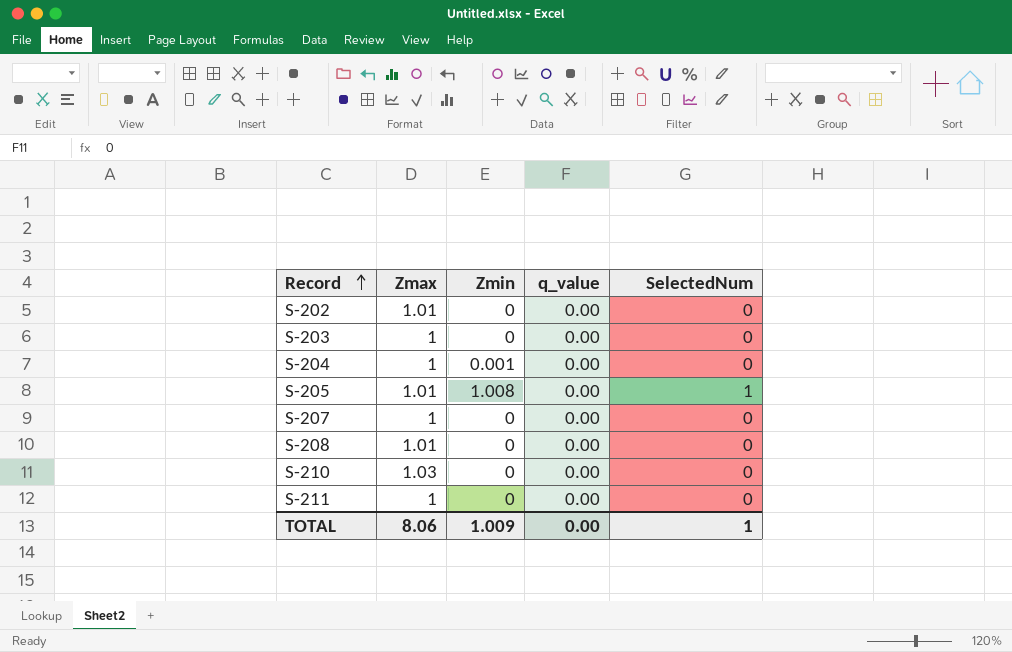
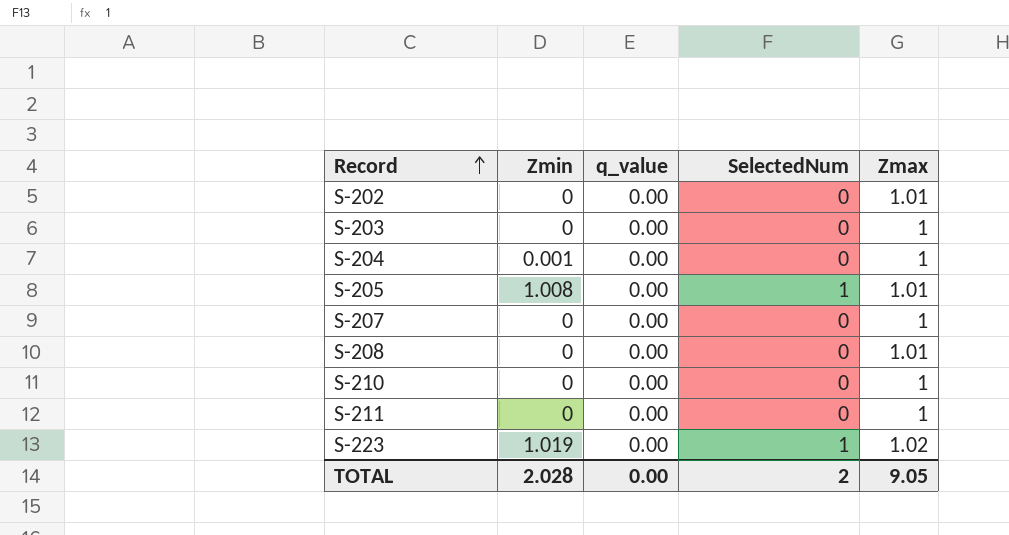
column Zmax | position: 2 -> 5
S-210 | Zmax: 1.03 -> 1
row S-223: none -> 1.019 | 0.00 | 1 | 1.02
TOTAL | Zmin: 1.009 -> 2.028
TOTAL | SelectedNum: 1 -> 2
TOTAL | Zmax: 8.06 -> 9.05

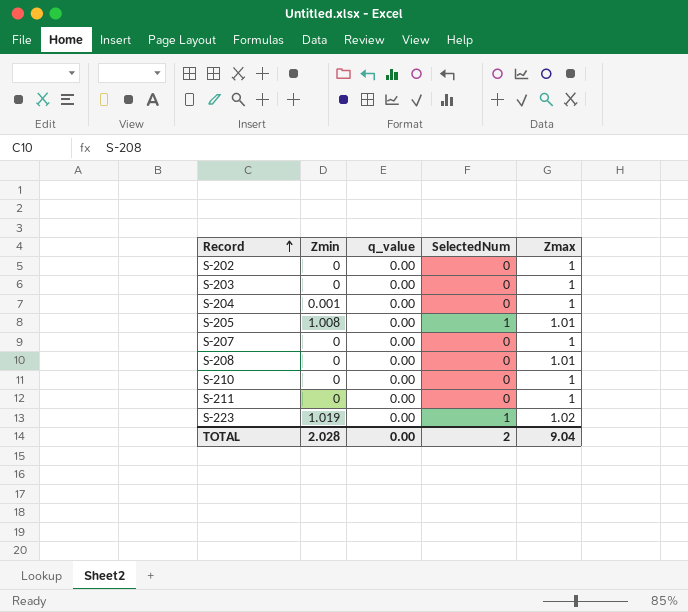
S-202 | Zmax: 1.01 -> 1
TOTAL | Zmax: 9.05 -> 9.04

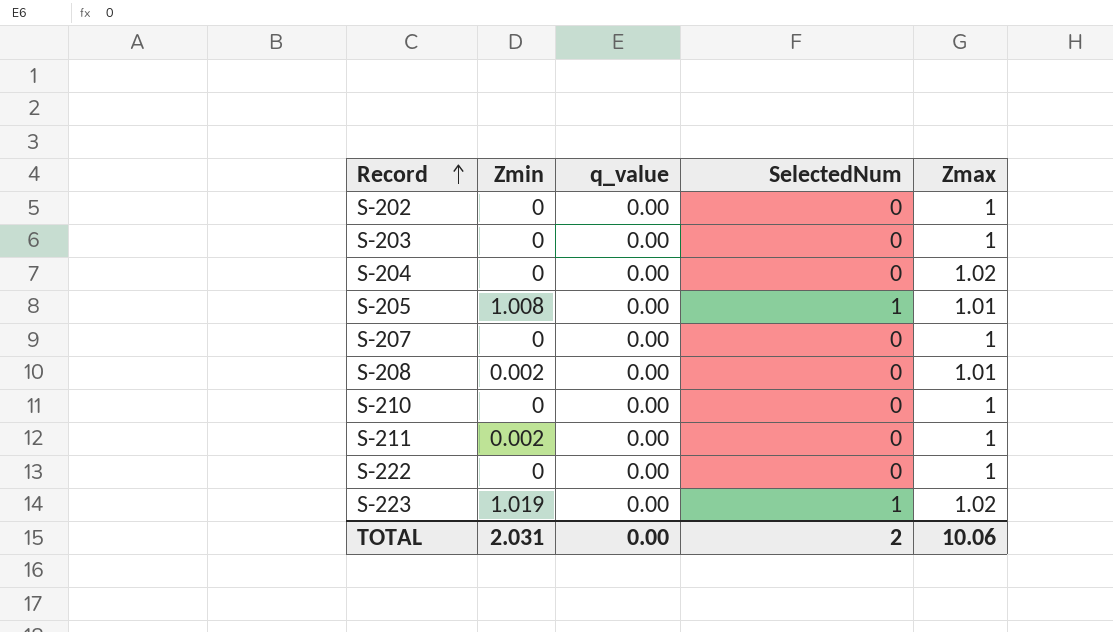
S-204 | Zmin: 0.001 -> 0
S-204 | Zmax: 1 -> 1.02
S-208 | Zmin: 0 -> 0.002
S-211 | Zmin: 0 -> 0.002
row S-222: none -> 0 | 0.00 | 0 | 1
TOTAL | Zmin: 2.028 -> 2.031
TOTAL | Zmax: 9.04 -> 10.06

